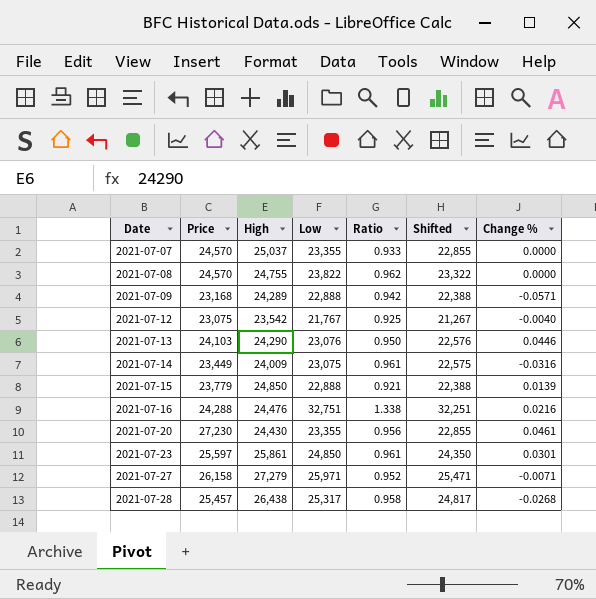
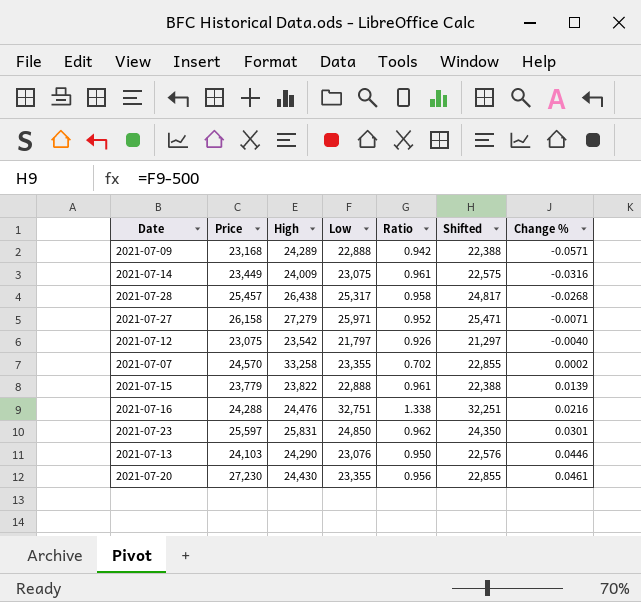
row order: Date ascending -> Change % ascending
row 2021-07-08: 24,570 | 24,755 | 23,822 | 0.962 | 23,322 | 0.0000 -> none
2021-07-12 | Low: 21,767 -> 21,797
2021-07-12 | Ratio: 0.925 -> 0.926
2021-07-12 | Shifted: 21,267 -> 21,297
2021-07-07 | High: 25,037 -> 33,258
2021-07-07 | Ratio: 0.933 -> 0.702
2021-07-07 | Change %: 0.0000 -> 0.0002
2021-07-15 | High: 24,850 -> 23,822
2021-07-15 | Ratio: 0.921 -> 0.961
2021-07-23 | High: 25,861 -> 25,831
2021-07-23 | Ratio: 0.961 -> 0.962

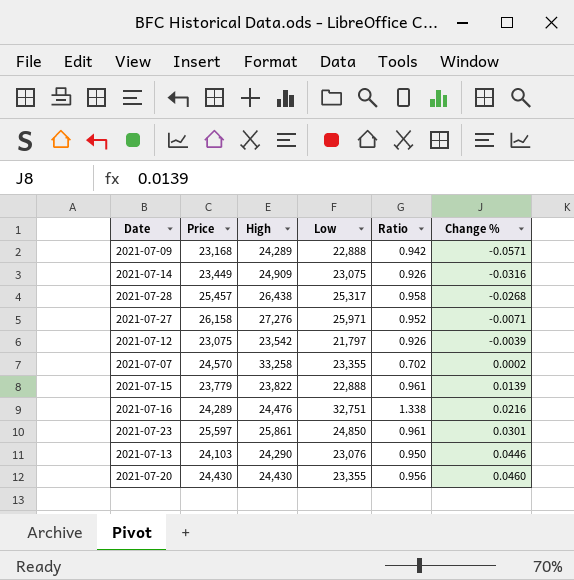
column Shifted | formula: [Low] - 500 -> none
2021-07-14 | High: 24,009 -> 24,909
2021-07-14 | Ratio: 0.961 -> 0.926
2021-07-27 | High: 27,279 -> 27,276
2021-07-12 | Change %: -0.0040 -> -0.0039
2021-07-16 | Price: 24,288 -> 24,289
2021-07-23 | High: 25,831 -> 25,861
2021-07-23 | Ratio: 0.962 -> 0.961
2021-07-20 | Price: 27,230 -> 24,430
2021-07-20 | Change %: 0.0461 -> 0.0460

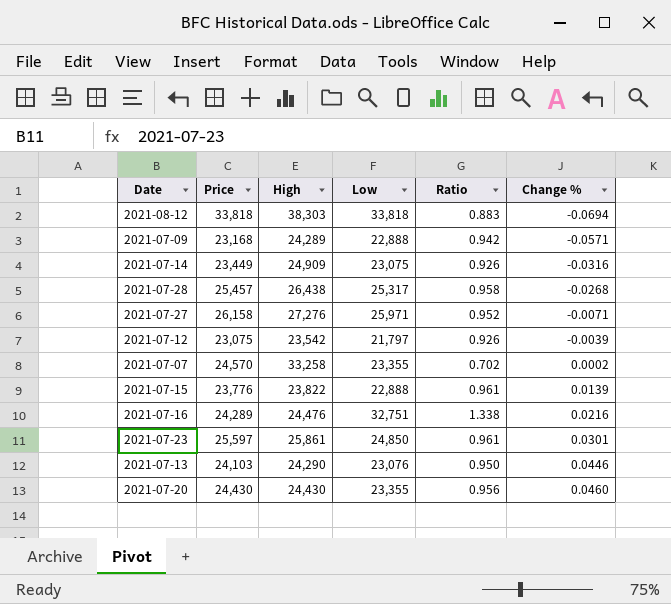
row 2021-08-12: none -> 33,818 | 38,303 | 33,818 | 0.883 | -0.0694
2021-07-15 | Price: 23,779 -> 23,776

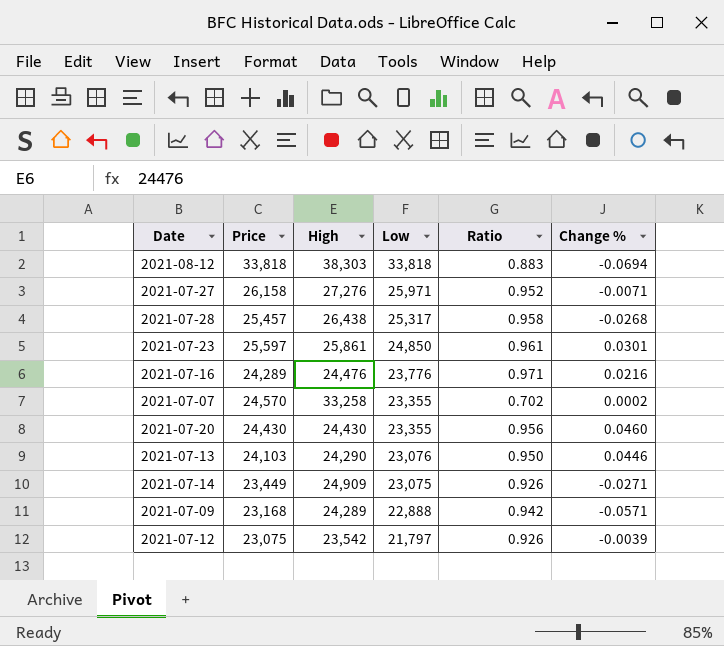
row order: Change % ascending -> Low descending
row 2021-07-15: 23,776 | 23,822 | 22,888 | 0.961 | 0.0139 -> none
2021-07-16 | Low: 32,751 -> 23,776
2021-07-16 | Ratio: 1.338 -> 0.971
2021-07-14 | Change %: -0.0316 -> -0.0271

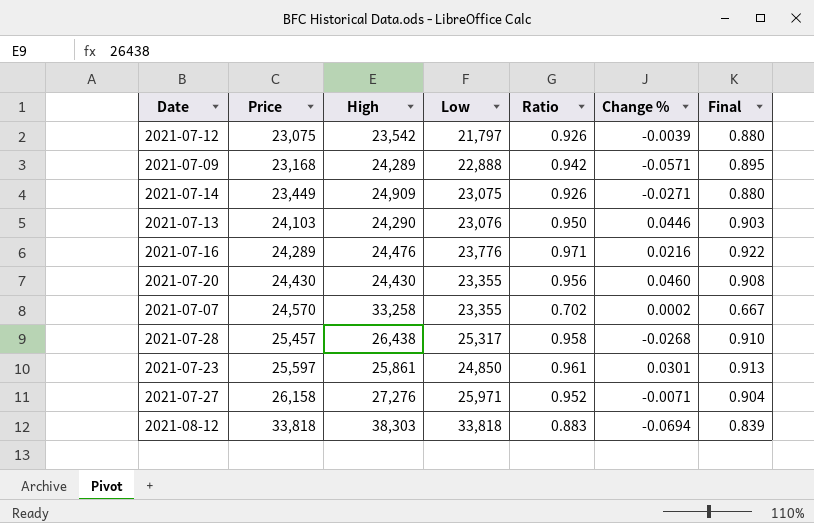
row order: Low descending -> Price ascending
column Final | formula: none -> [Ratio] * 0.95

